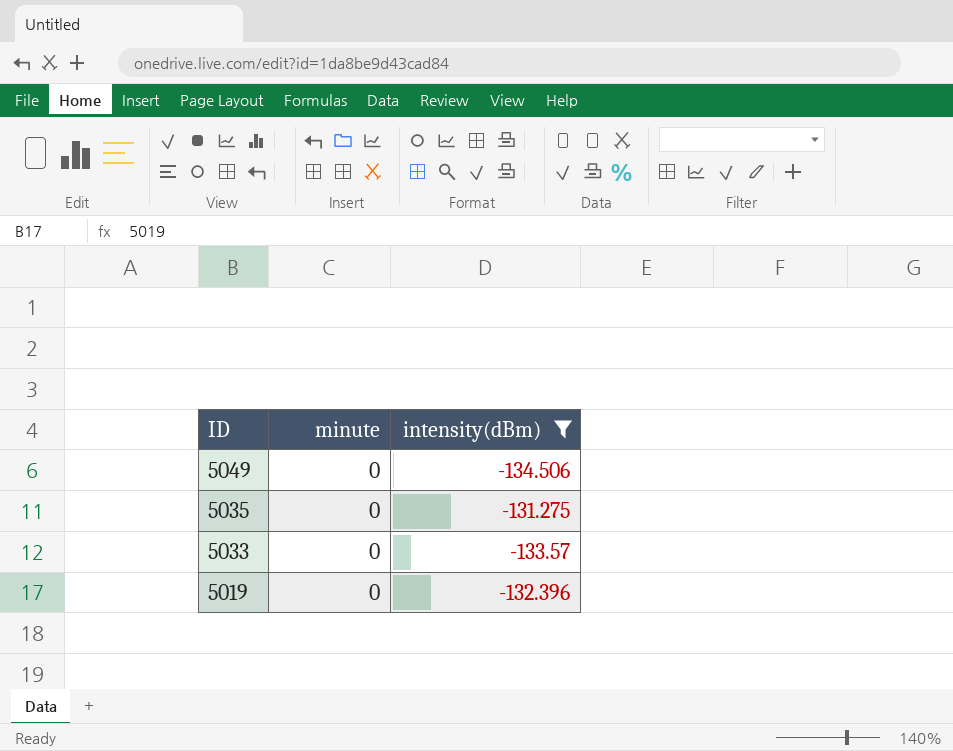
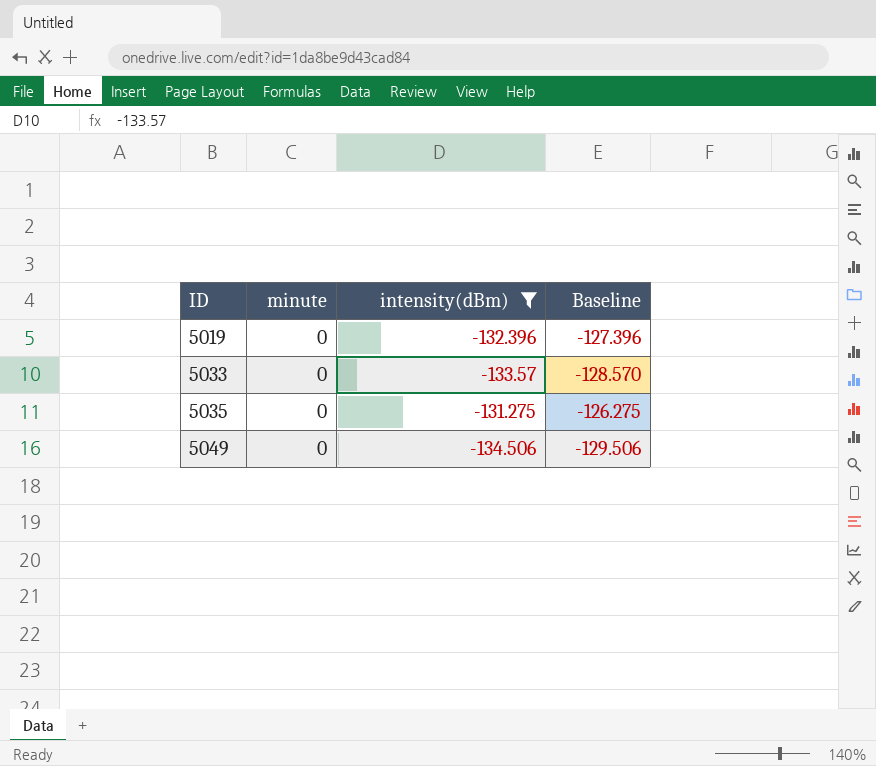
row order: ID descending -> ID ascending
column Baseline | formula: none -> [intensity(dBm)] + 5

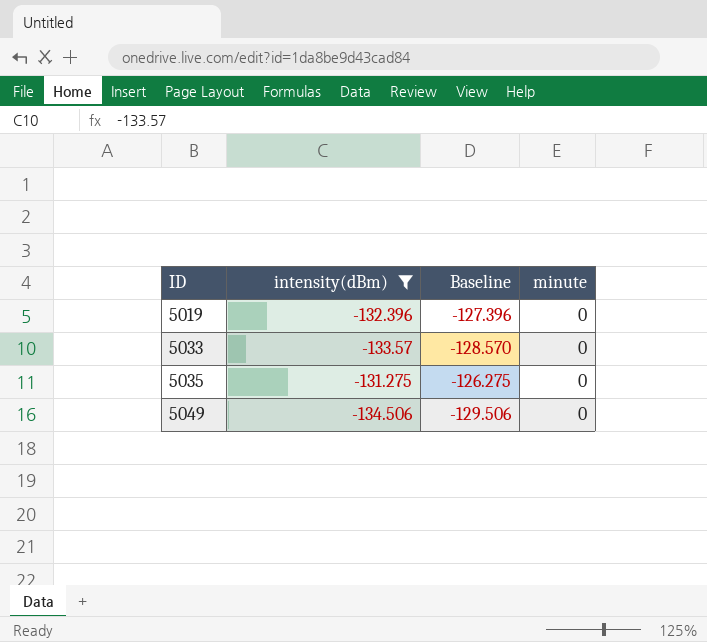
column minute | position: 2 -> 4

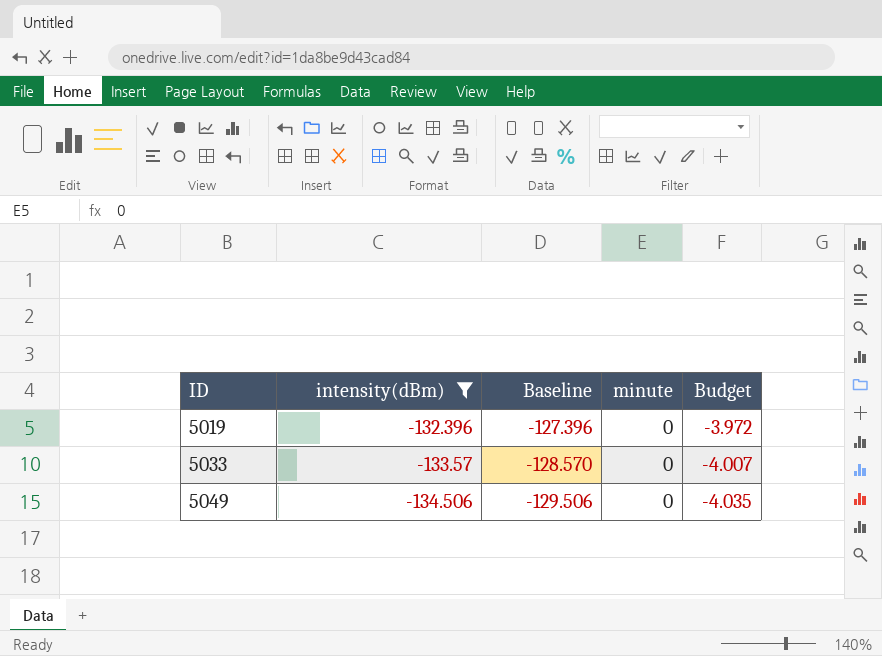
column Budget | formula: none -> [intensity(dBm)] * 0.03
row 5035: -131.275 | -126.275 | 0 -> none

